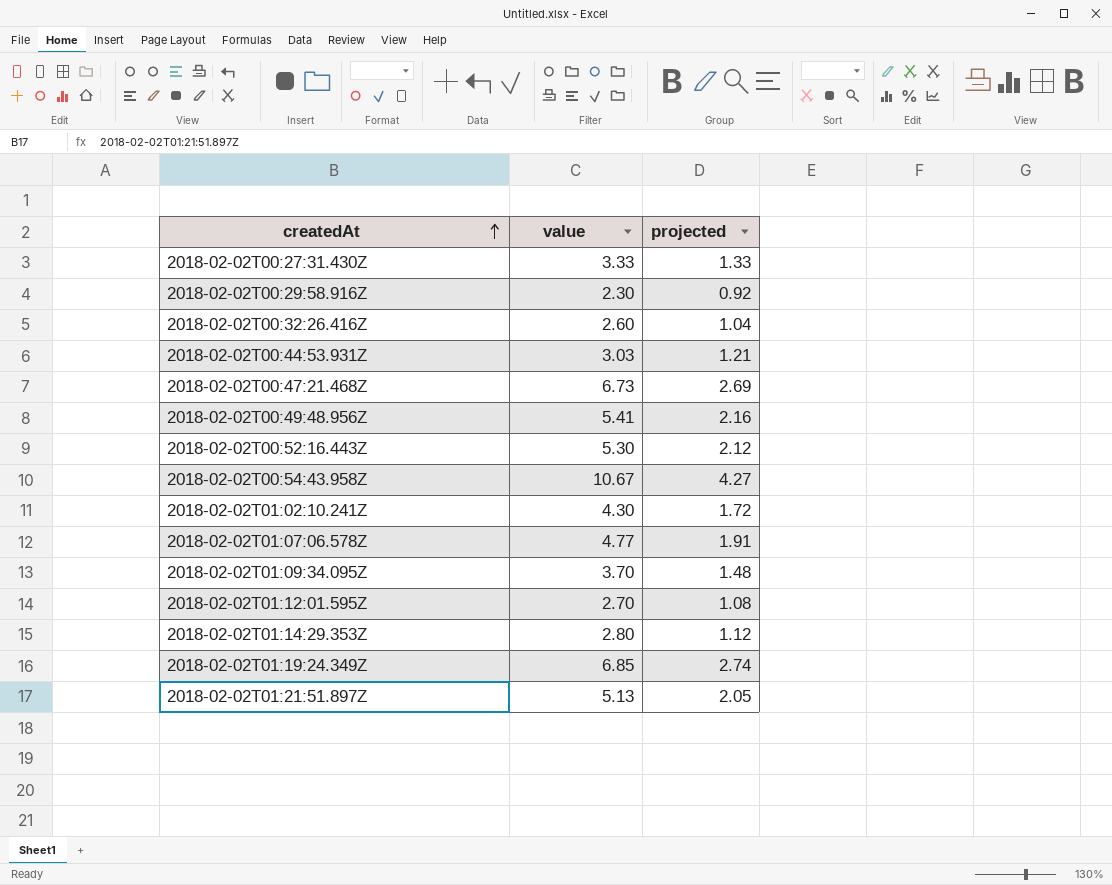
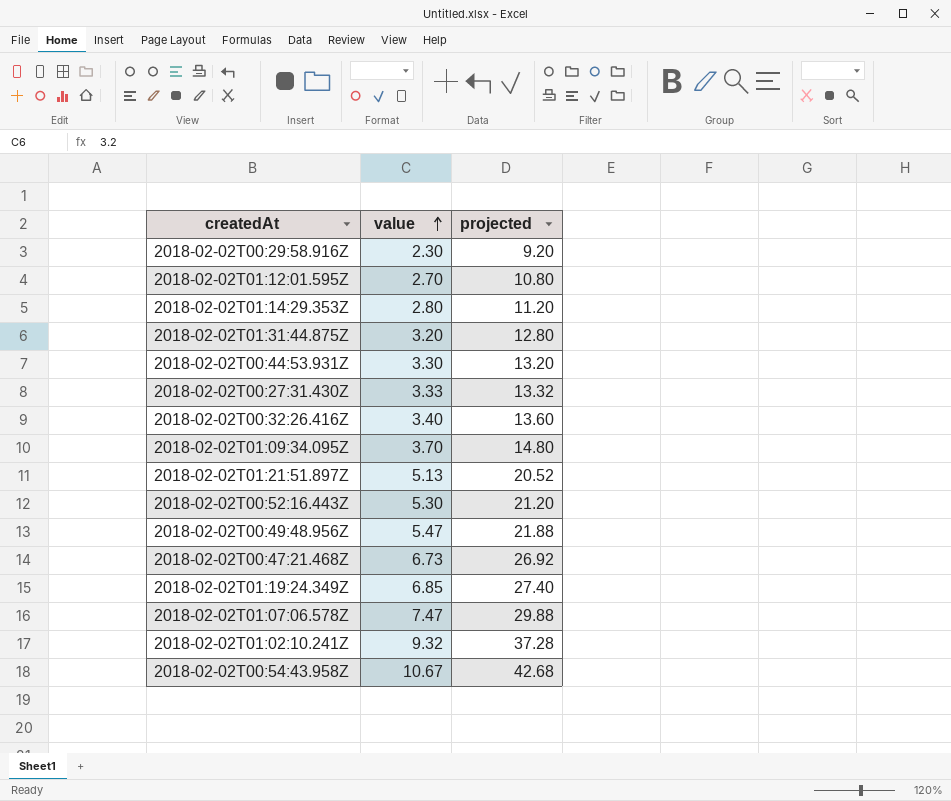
row order: createdAt ascending -> value ascending
column projected | formula: [value] * 0.4 -> [value] * 4
row 2018-02-02T01:31:44.875Z: none -> 3.20 | 12.80
2018-02-02T00:44:53.931Z | value: 3.03 -> 3.30
2018-02-02T00:32:26.416Z | value: 2.60 -> 3.40
2018-02-02T00:49:48.956Z | value: 5.41 -> 5.47
2018-02-02T01:07:06.578Z | value: 4.77 -> 7.47
2018-02-02T01:02:10.241Z | value: 4.30 -> 9.32

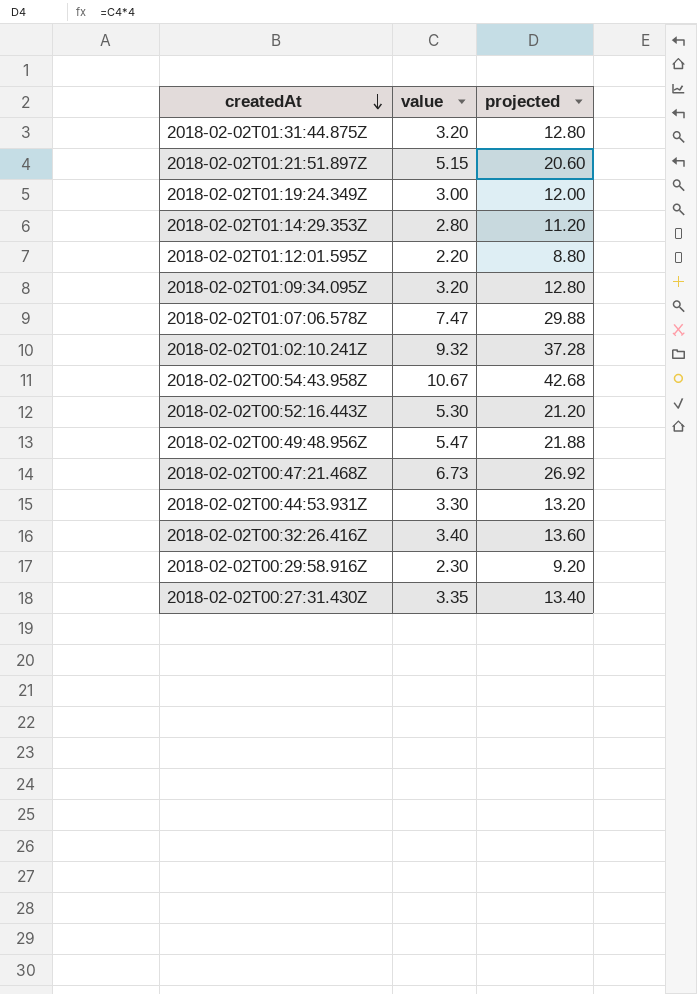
row order: value ascending -> createdAt descending
2018-02-02T01:21:51.897Z | value: 5.13 -> 5.15
2018-02-02T01:21:51.897Z | projected: 20.52 -> 20.60
2018-02-02T01:19:24.349Z | value: 6.85 -> 3.00
2018-02-02T01:19:24.349Z | projected: 27.40 -> 12.00
2018-02-02T01:12:01.595Z | value: 2.70 -> 2.20
2018-02-02T01:12:01.595Z | projected: 10.80 -> 8.80
2018-02-02T01:09:34.095Z | value: 3.70 -> 3.20
2018-02-02T01:09:34.095Z | projected: 14.80 -> 12.80
2018-02-02T00:27:31.430Z | value: 3.33 -> 3.35
2018-02-02T00:27:31.430Z | projected: 13.32 -> 13.40

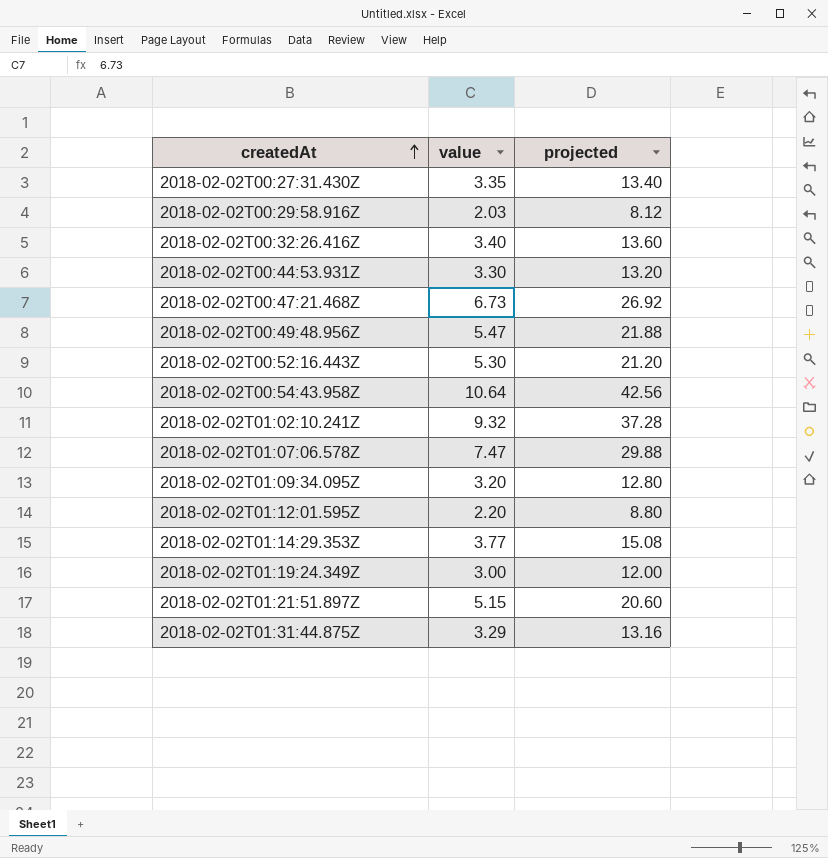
row order: createdAt descending -> createdAt ascending
2018-02-02T00:29:58.916Z | value: 2.30 -> 2.03
2018-02-02T00:29:58.916Z | projected: 9.20 -> 8.12
2018-02-02T00:54:43.958Z | value: 10.67 -> 10.64
2018-02-02T00:54:43.958Z | projected: 42.68 -> 42.56
2018-02-02T01:14:29.353Z | value: 2.80 -> 3.77
2018-02-02T01:14:29.353Z | projected: 11.20 -> 15.08
2018-02-02T01:31:44.875Z | value: 3.20 -> 3.29
2018-02-02T01:31:44.875Z | projected: 12.80 -> 13.16

